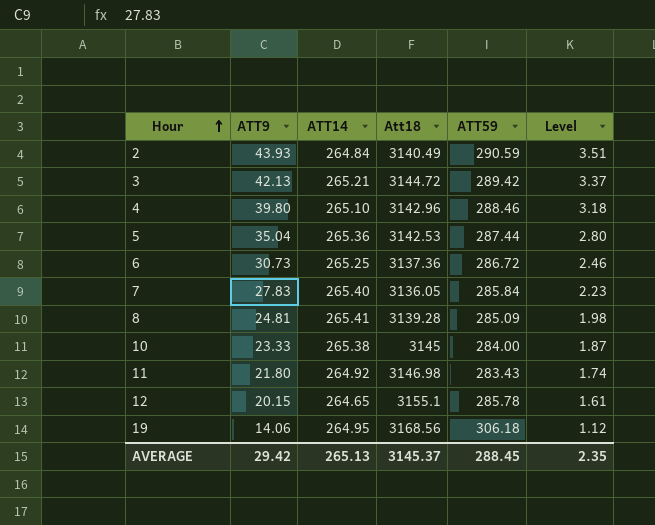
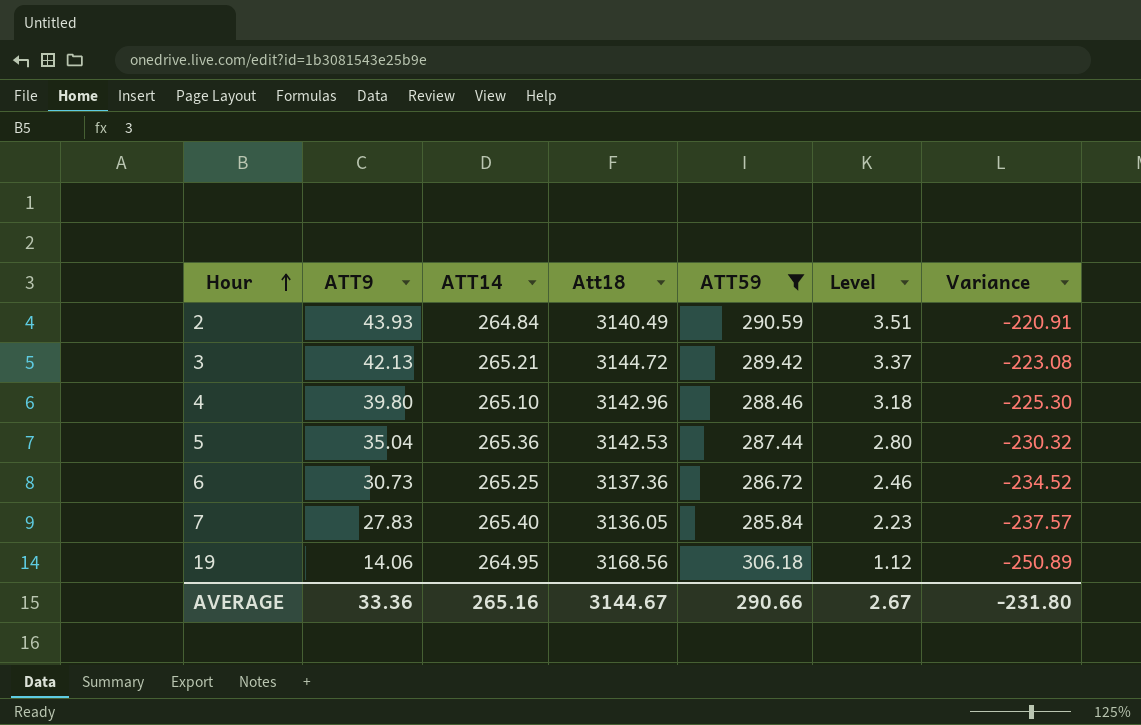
filter: none -> ATT59 >= 285.84
column Variance | formula: none -> [ATT9] - [ATT14]
AVERAGE | ATT9: 29.42 -> 33.36
AVERAGE | ATT14: 265.13 -> 265.16
AVERAGE | Att18: 3145.37 -> 3144.67
AVERAGE | ATT59: 288.45 -> 290.66
AVERAGE | Level: 2.35 -> 2.67

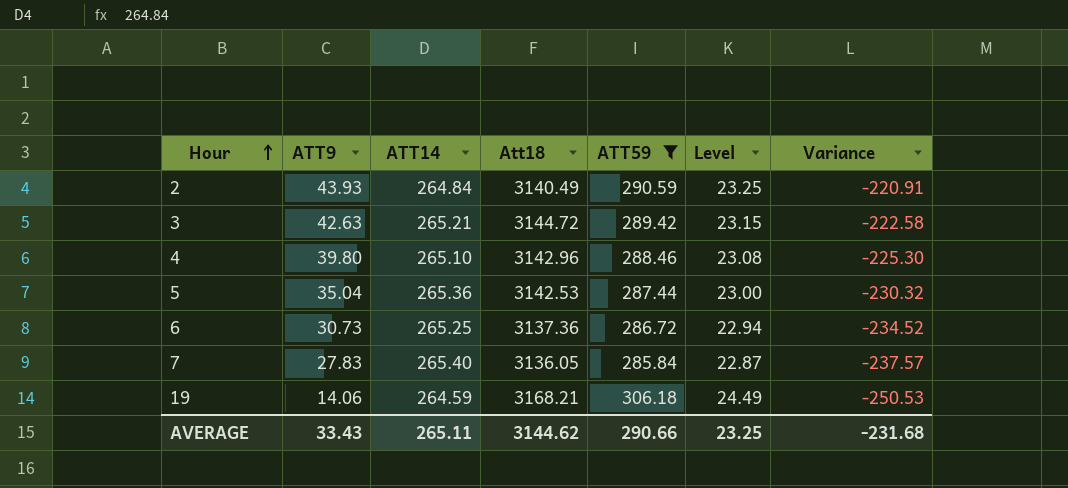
column Level | formula: [ATT9] * 0.08 -> [ATT59] * 0.08
3 | ATT9: 42.13 -> 42.63
3 | Variance: -223.08 -> -222.58
19 | ATT14: 264.95 -> 264.59
19 | Att18: 3168.56 -> 3168.21
19 | Variance: -250.89 -> -250.53
AVERAGE | ATT9: 33.36 -> 33.43
AVERAGE | ATT14: 265.16 -> 265.11
AVERAGE | Att18: 3144.67 -> 3144.62
AVERAGE | Level: 2.67 -> 23.25
AVERAGE | Variance: -231.80 -> -231.68

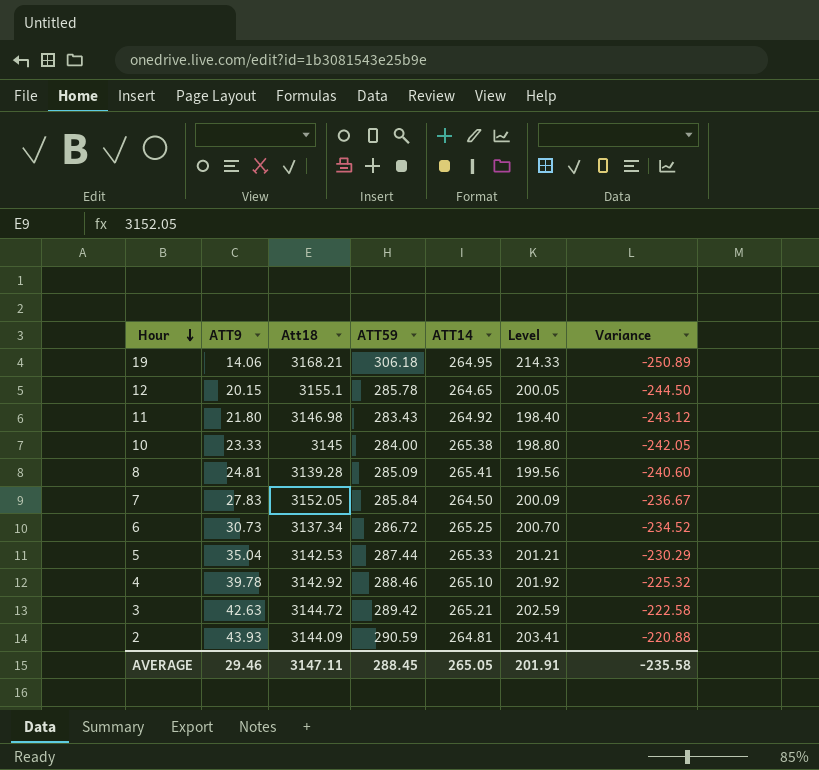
filter: ATT59 >= 285.84 -> none
row order: Hour ascending -> Hour descending
column ATT14 | position: 3 -> 5
column Level | formula: [ATT59] * 0.08 -> [ATT59] * 0.7
19 | ATT14: 264.59 -> 264.95
19 | Variance: -250.53 -> -250.89
7 | Att18: 3136.05 -> 3152.05
7 | ATT14: 265.40 -> 264.50
7 | Variance: -237.57 -> -236.67
6 | Att18: 3137.36 -> 3137.34
5 | ATT14: 265.36 -> 265.33
5 | Variance: -230.32 -> -230.29
4 | ATT9: 39.80 -> 39.78
4 | Att18: 3142.96 -> 3142.92
4 | Variance: -225.30 -> -225.32
2 | Att18: 3140.49 -> 3144.09
2 | ATT14: 264.84 -> 264.81
2 | Variance: -220.91 -> -220.88
AVERAGE | ATT9: 33.43 -> 29.46
AVERAGE | Att18: 3144.62 -> 3147.11
AVERAGE | ATT59: 290.66 -> 288.45
AVERAGE | ATT14: 265.11 -> 265.05
AVERAGE | Level: 23.25 -> 201.91
AVERAGE | Variance: -231.68 -> -235.58

